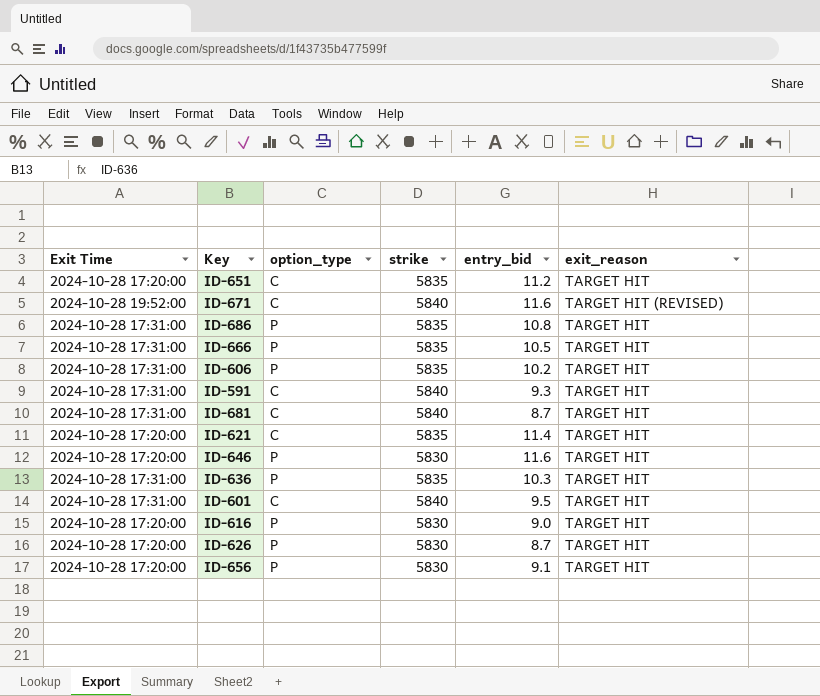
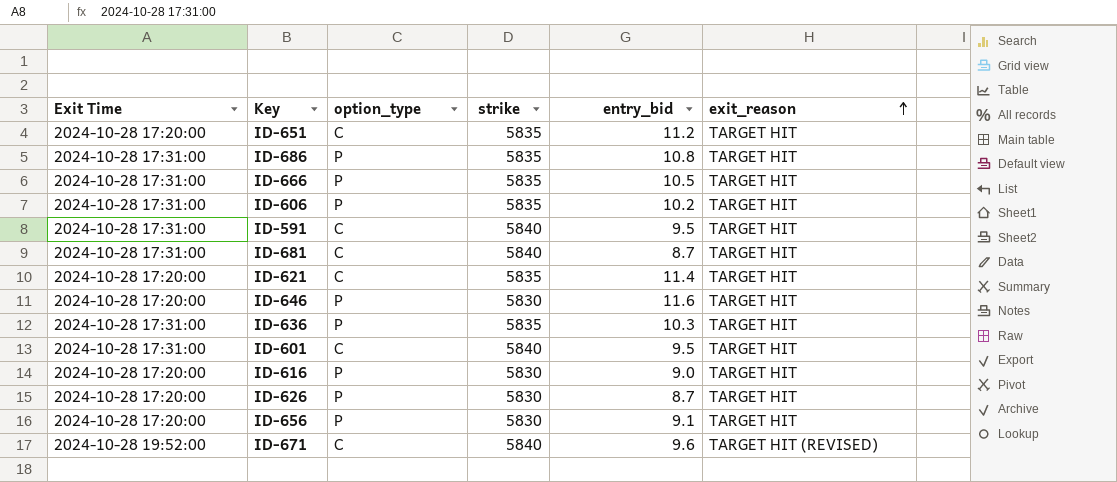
row order: none -> exit_reason ascending
ID-591 | entry_bid: 9.3 -> 9.5
ID-671 | entry_bid: 11.6 -> 9.6

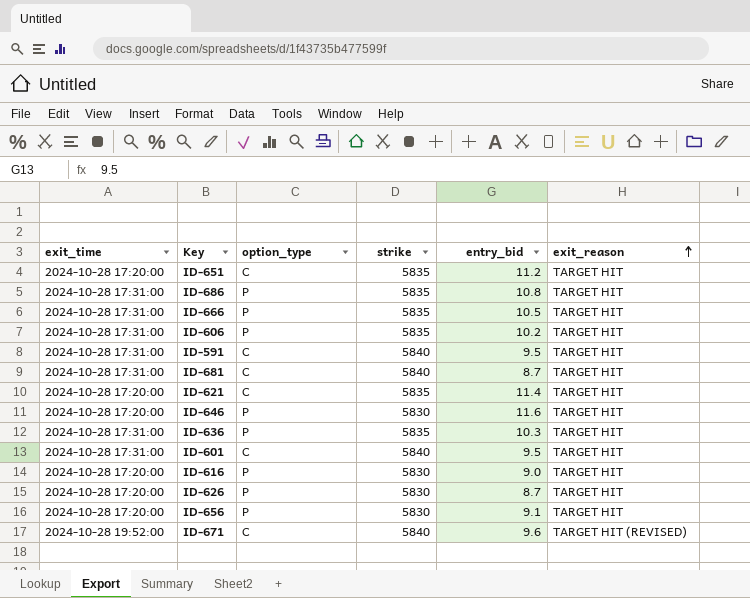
column name: Exit Time -> exit_time

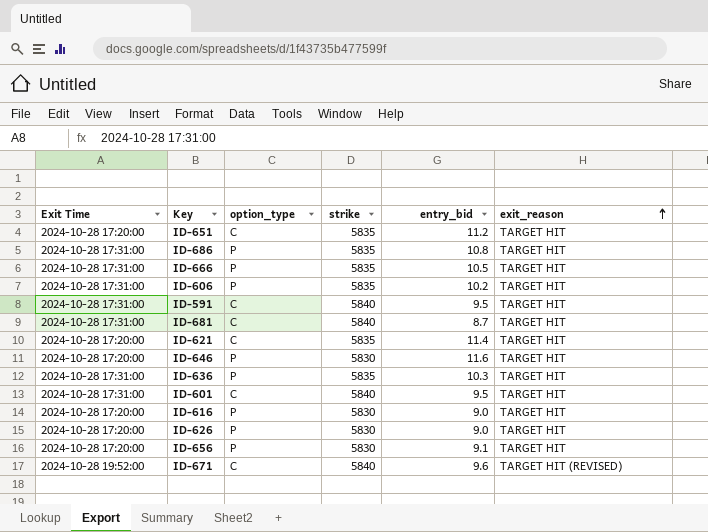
column name: exit_time -> Exit Time
ID-626 | entry_bid: 8.7 -> 9.0

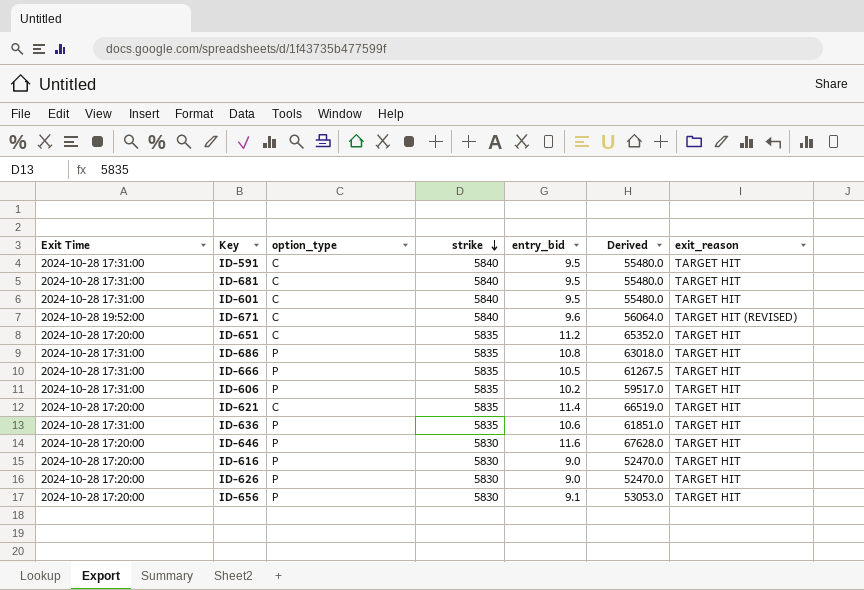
row order: exit_reason ascending -> strike descending
column Derived | formula: none -> [strike] * [entry_bid]
ID-681 | entry_bid: 8.7 -> 9.5
ID-636 | entry_bid: 10.3 -> 10.6

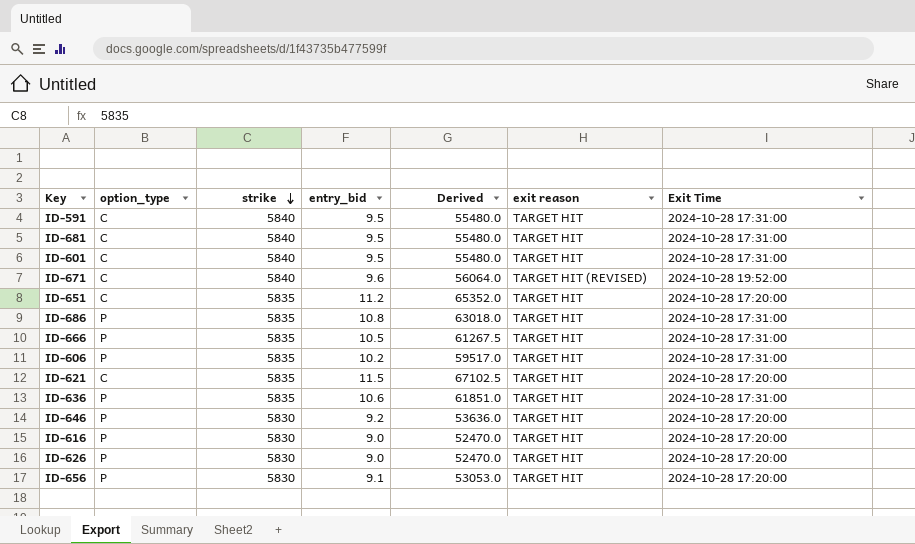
column name: exit_reason -> exit reason
column Exit Time | position: 1 -> 7
ID-621 | entry_bid: 11.4 -> 11.5
ID-621 | Derived: 66519.0 -> 67102.5
ID-646 | entry_bid: 11.6 -> 9.2
ID-646 | Derived: 67628.0 -> 53636.0

